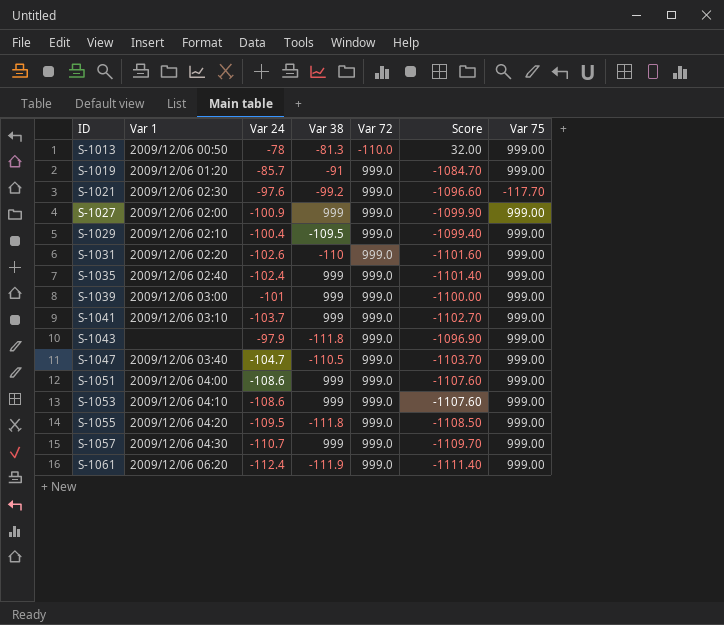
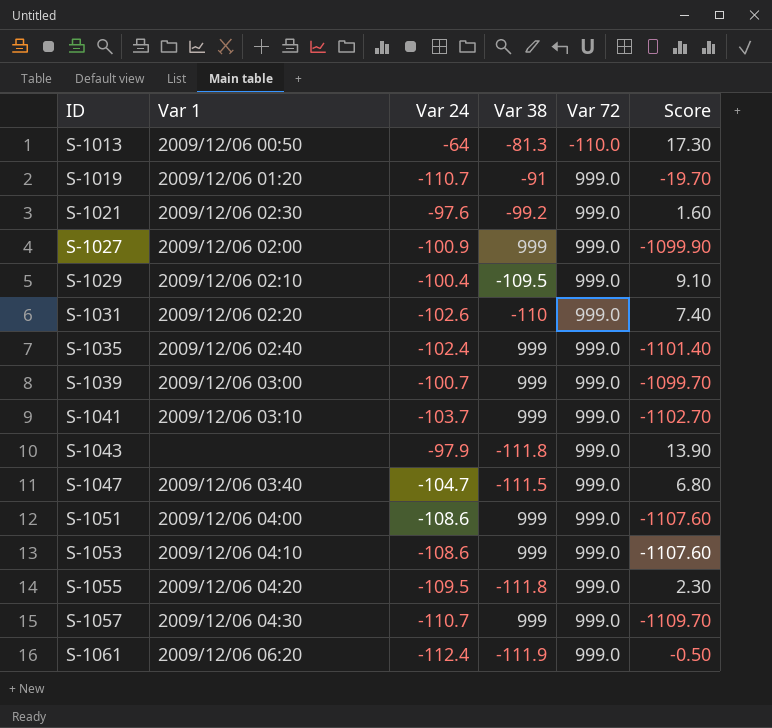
column Var 75 | position: 7 -> none
column Score | formula: [Var 24] - [Var 72] -> [Var 24] - [Var 38]
S-1013 | Var 24: -78 -> -64
S-1019 | Var 24: -85.7 -> -110.7
S-1039 | Var 24: -101 -> -100.7
S-1047 | Var 38: -110.5 -> -111.5

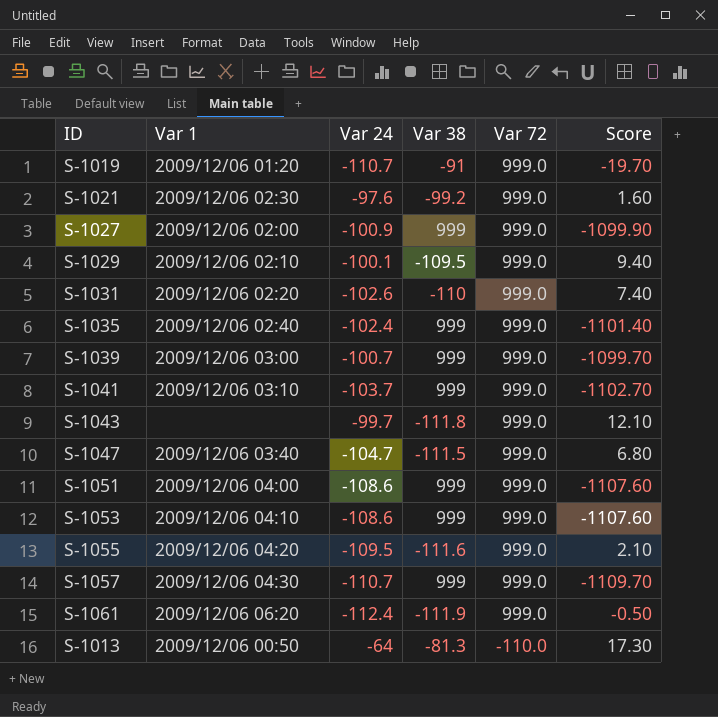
row order: ID ascending -> Var 72 descending
S-1029 | Var 24: -100.4 -> -100.1
S-1029 | Score: 9.10 -> 9.40
S-1043 | Var 24: -97.9 -> -99.7
S-1043 | Score: 13.90 -> 12.10
S-1055 | Var 38: -111.8 -> -111.6
S-1055 | Score: 2.30 -> 2.10

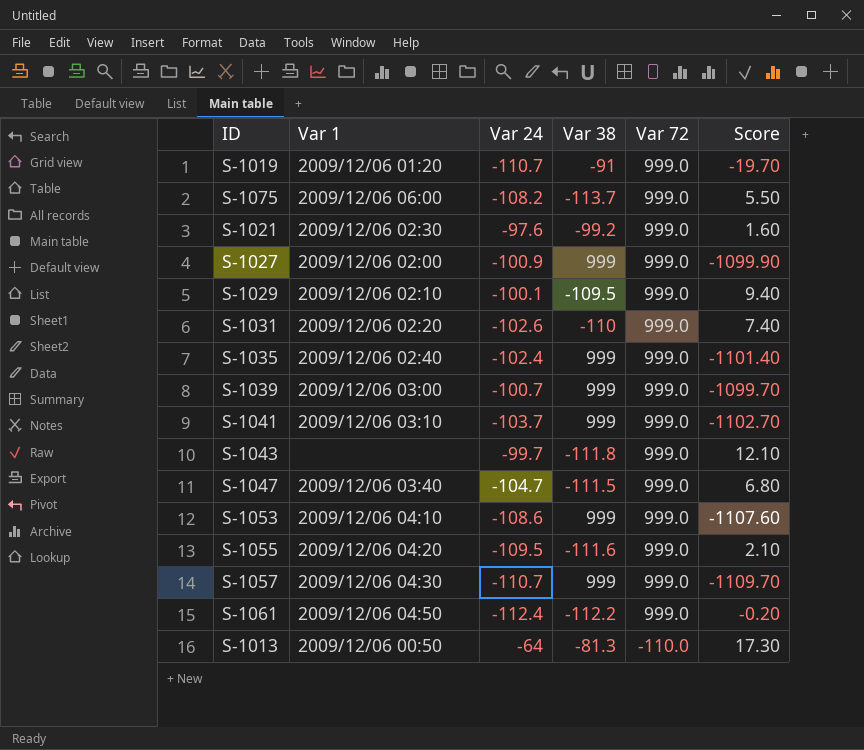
row S-1051: 2009/12/06 04:00 | -108.6 | 999 | 999.0 | -1107.60 -> none
row S-1075: none -> 2009/12/06 06:00 | -108.2 | -113.7 | 999.0 | 5.50
S-1061 | Var 1: 2009/12/06 06:20 -> 2009/12/06 04:50
S-1061 | Var 38: -111.9 -> -112.2
S-1061 | Score: -0.50 -> -0.20

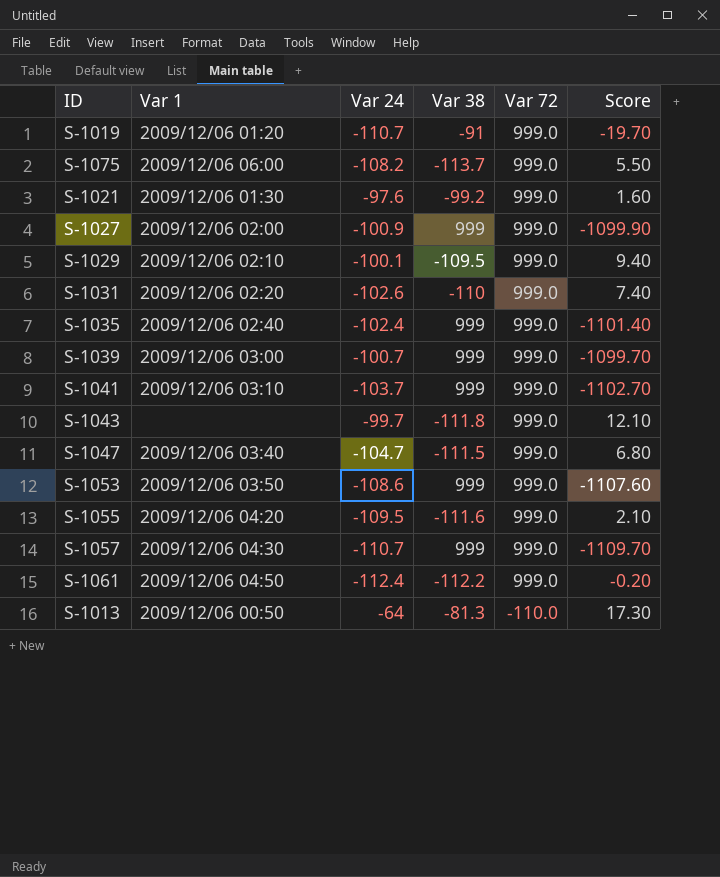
S-1021 | Var 1: 2009/12/06 02:30 -> 2009/12/06 01:30
S-1053 | Var 1: 2009/12/06 04:10 -> 2009/12/06 03:50

